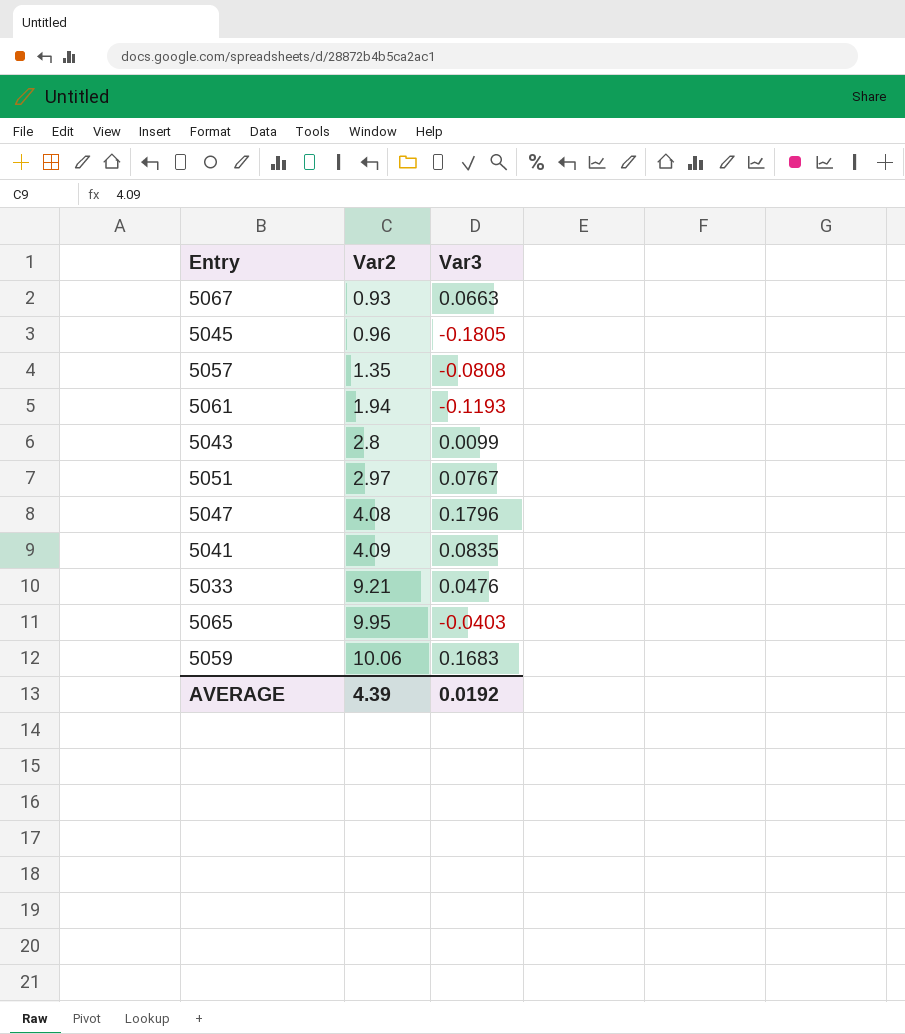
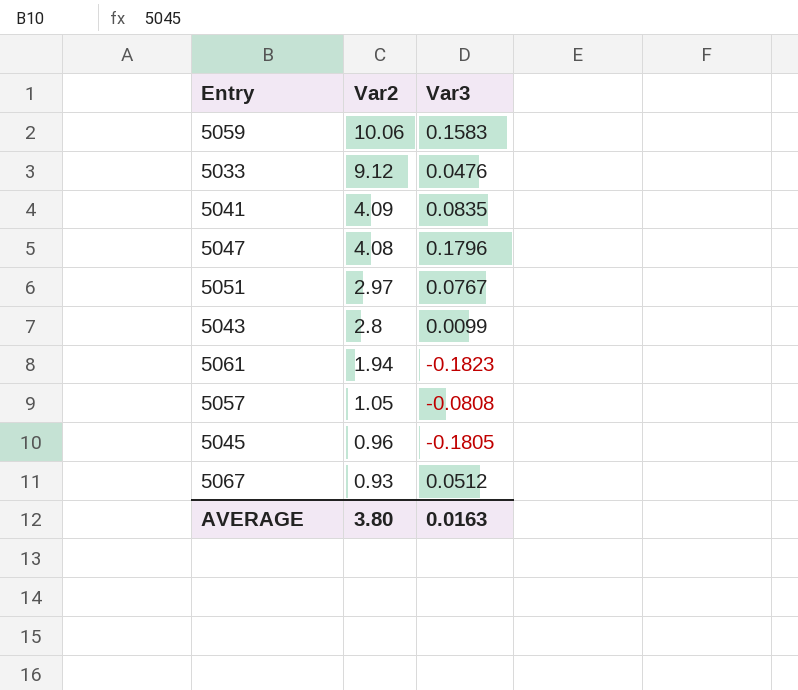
row order: Var2 ascending -> Var2 descending
row 5065: 9.95 | -0.0403 -> none
5059 | Var3: 0.1683 -> 0.1583
5033 | Var2: 9.21 -> 9.12
5061 | Var3: -0.1193 -> -0.1823
5057 | Var2: 1.35 -> 1.05
5067 | Var3: 0.0663 -> 0.0512
AVERAGE | Var2: 4.39 -> 3.80
AVERAGE | Var3: 0.0192 -> 0.0163

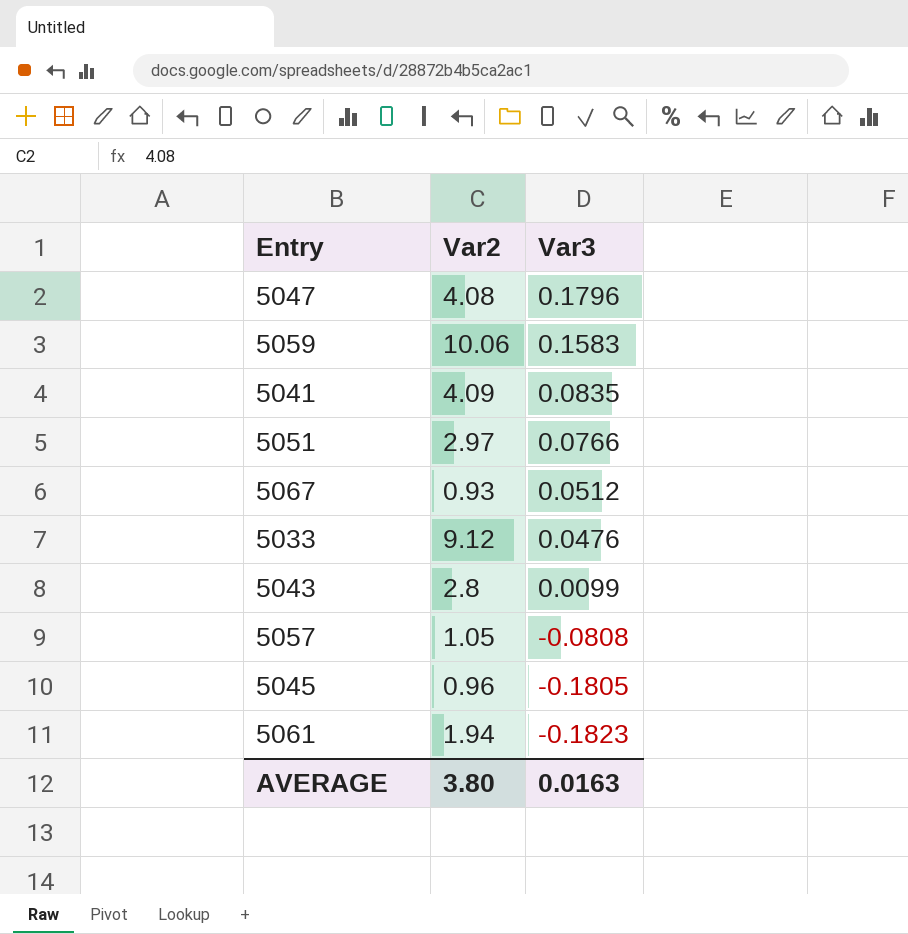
row order: Var2 descending -> Var3 descending
5051 | Var3: 0.0767 -> 0.0766

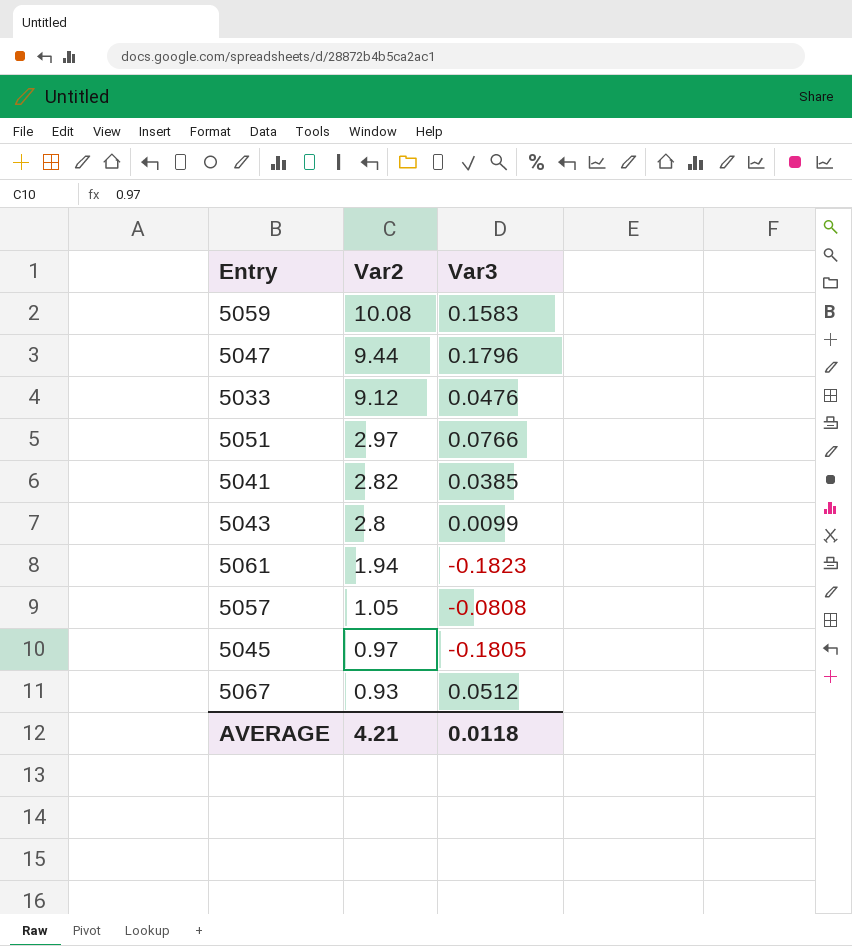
row order: Var3 descending -> Var2 descending
5059 | Var2: 10.06 -> 10.08
5047 | Var2: 4.08 -> 9.44
5041 | Var2: 4.09 -> 2.82
5041 | Var3: 0.0835 -> 0.0385
5045 | Var2: 0.96 -> 0.97
AVERAGE | Var2: 3.80 -> 4.21
AVERAGE | Var3: 0.0163 -> 0.0118

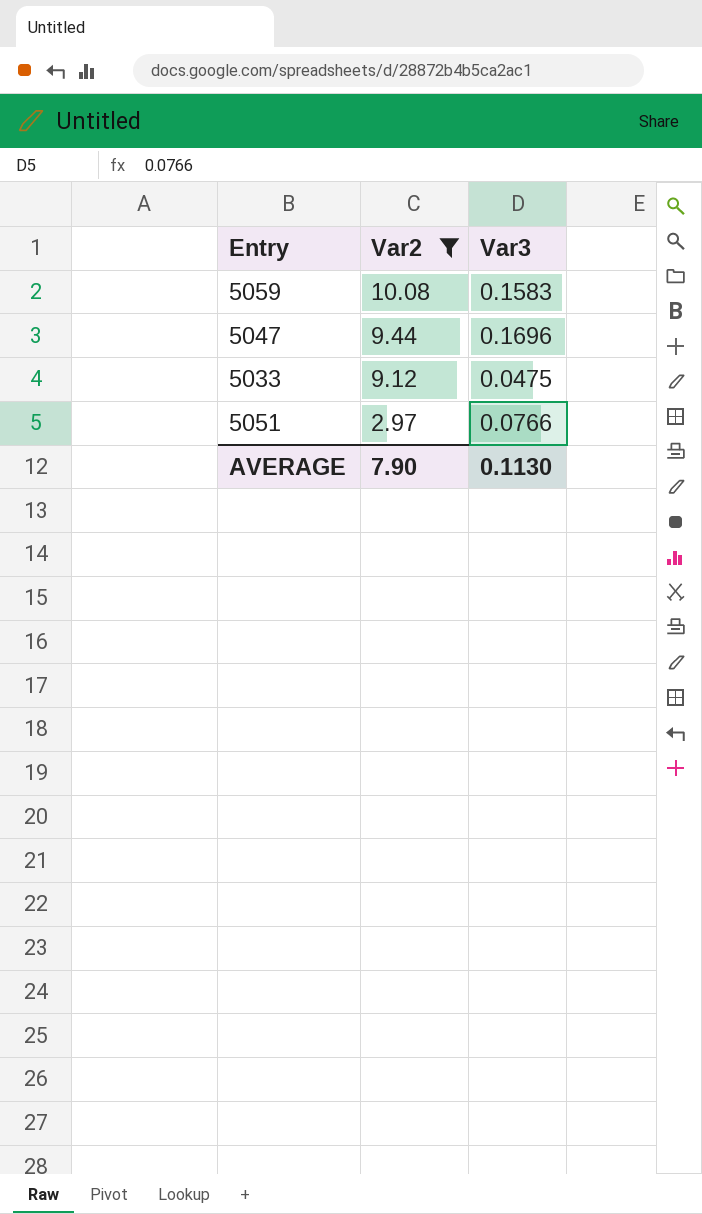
filter: none -> Var2 >= 2.97
5047 | Var3: 0.1796 -> 0.1696
5033 | Var3: 0.0476 -> 0.0475
AVERAGE | Var2: 4.21 -> 7.90
AVERAGE | Var3: 0.0118 -> 0.1130

